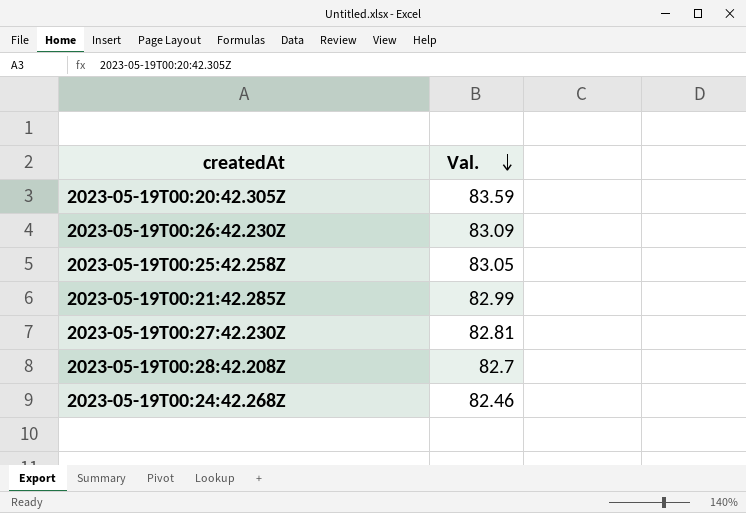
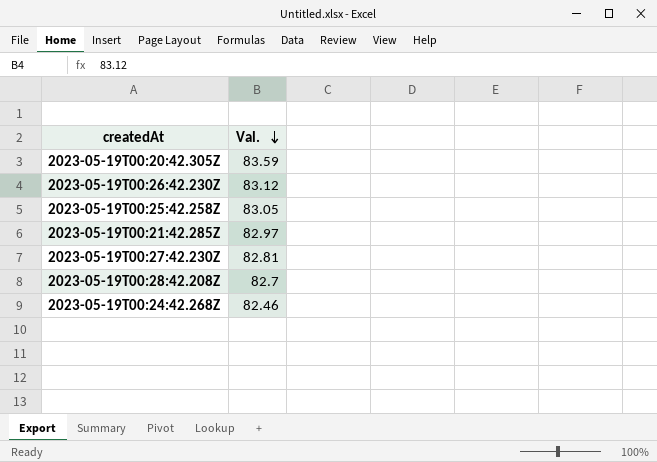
2023-05-19T00:26:42.230Z | Val.: 83.09 -> 83.12
2023-05-19T00:21:42.285Z | Val.: 82.99 -> 82.97

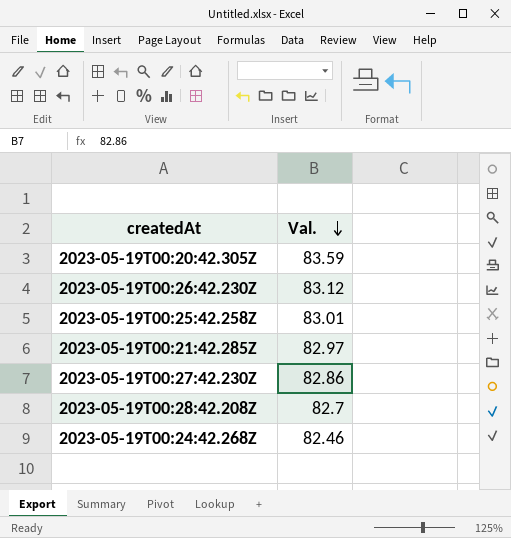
2023-05-19T00:25:42.258Z | Val.: 83.05 -> 83.01
2023-05-19T00:27:42.230Z | Val.: 82.81 -> 82.86

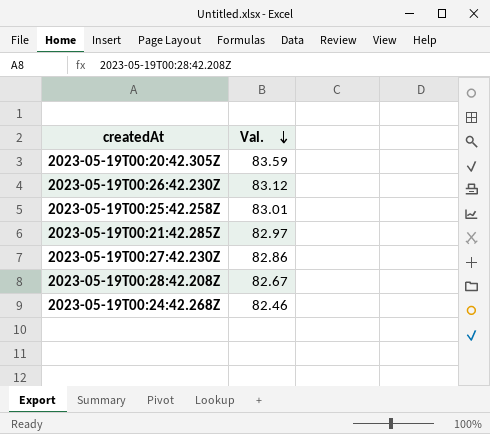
2023-05-19T00:28:42.208Z | Val.: 82.7 -> 82.67

